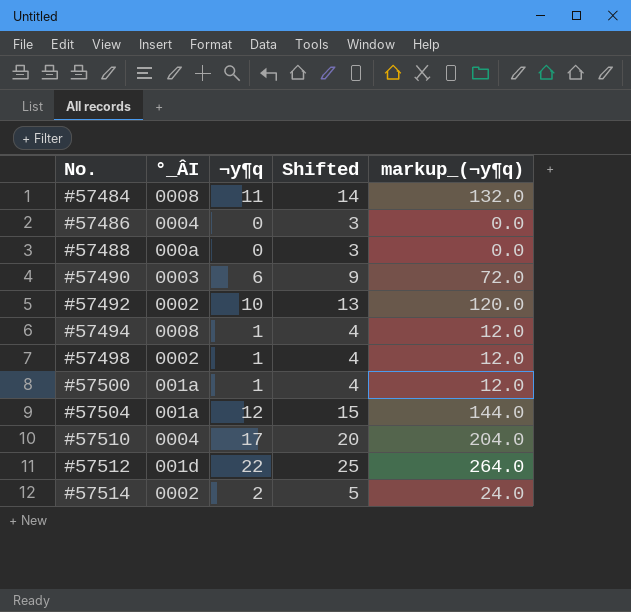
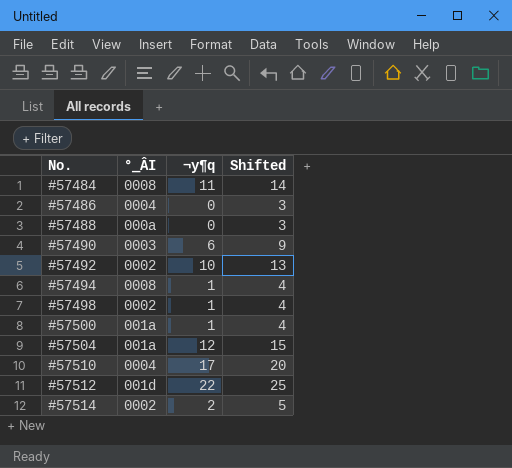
column markup_(¬y¶q) | formula: [¬y¶q] * 12 -> none

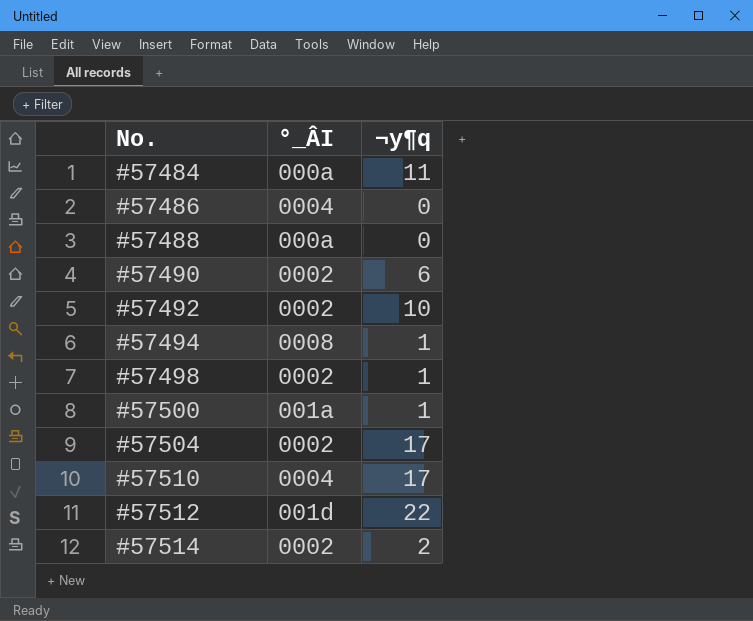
column Shifted | formula: [¬y¶q] + 3 -> none
#57484 | °_ÂI: 0008 -> 000a
#57490 | °_ÂI: 0003 -> 0002
#57504 | °_ÂI: 001a -> 0002
#57504 | ¬y¶q: 12 -> 17

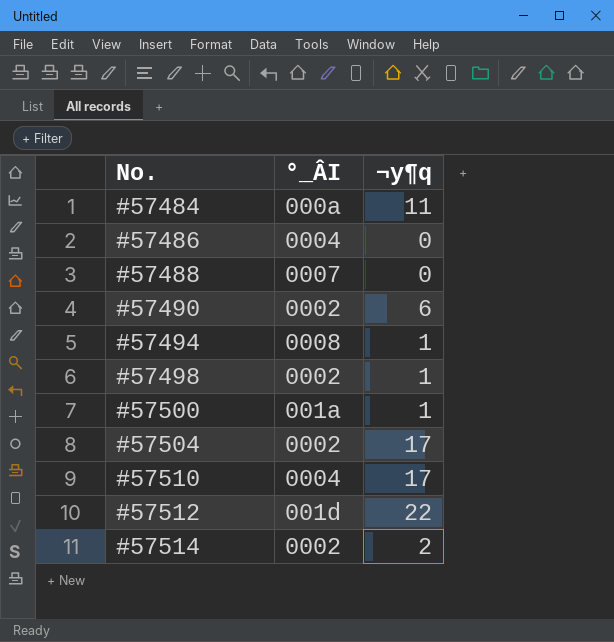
row #57492: 0002 | 10 -> none
#57488 | °_ÂI: 000a -> 0007

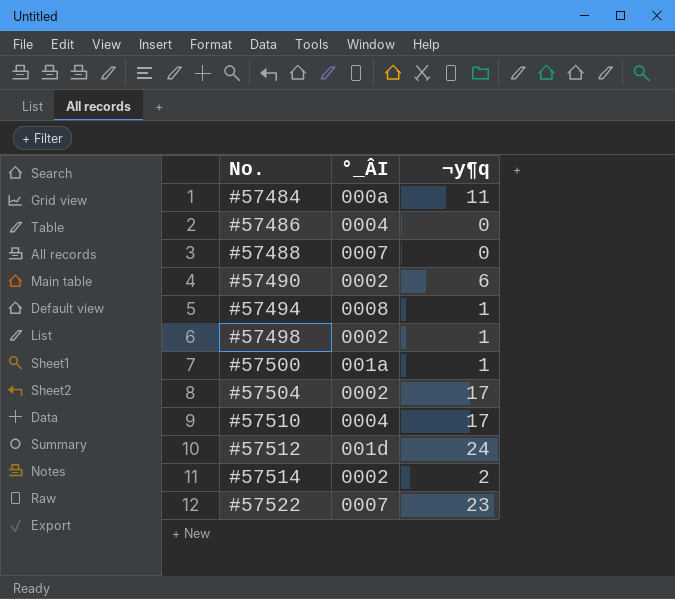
#57512 | ¬y¶q: 22 -> 24
row #57522: none -> 0007 | 23

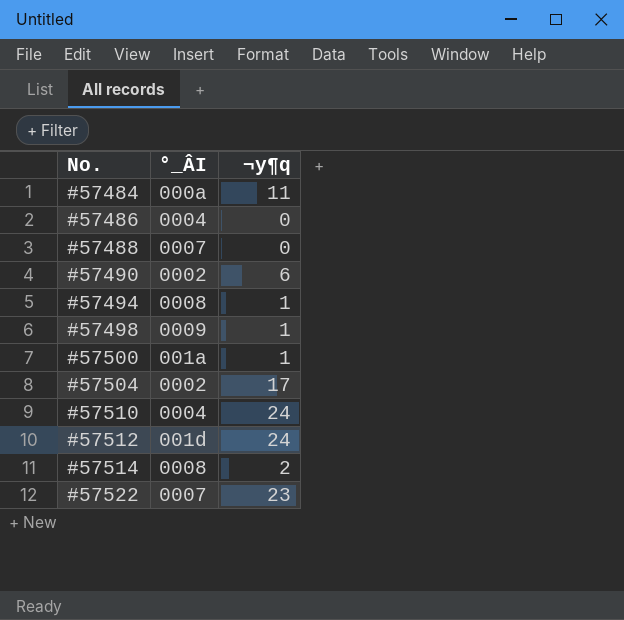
#57498 | °_ÂI: 0002 -> 0009
#57510 | ¬y¶q: 17 -> 24
#57514 | °_ÂI: 0002 -> 0008

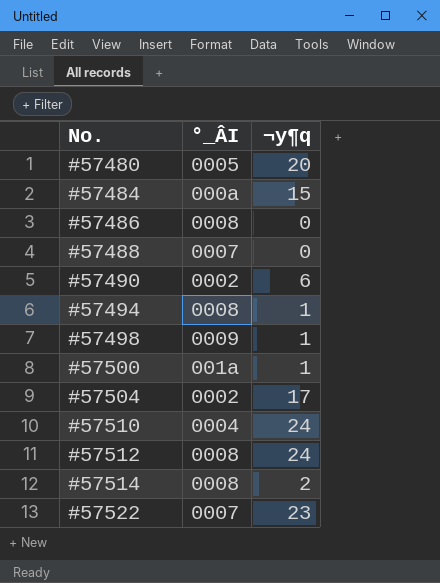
row #57480: none -> 0005 | 20
#57484 | ¬y¶q: 11 -> 15
#57486 | °_ÂI: 0004 -> 0008
#57512 | °_ÂI: 001d -> 0008

